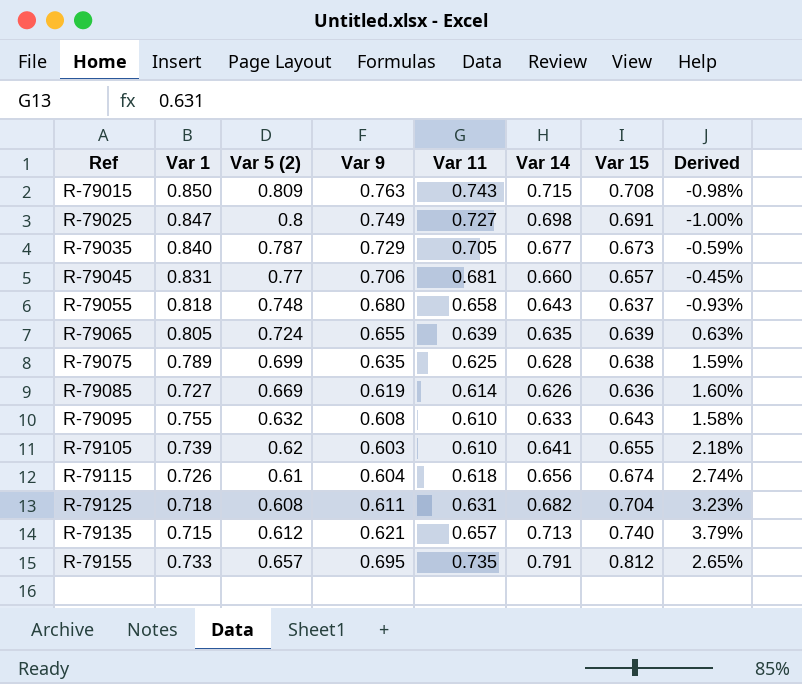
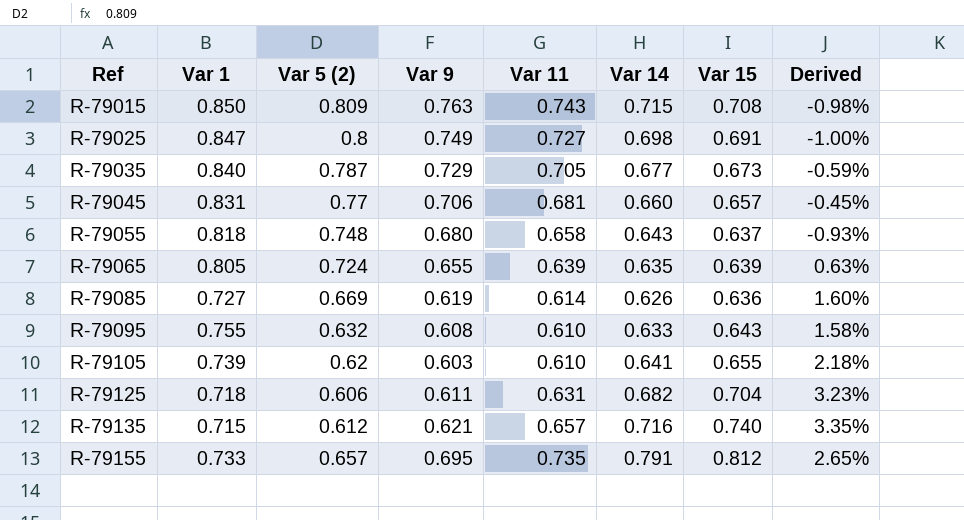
row R-79075: 0.789 | 0.699 | 0.635 | 0.625 | 0.628 | 0.638 | 1.59% -> none
row R-79115: 0.726 | 0.61 | 0.604 | 0.618 | 0.656 | 0.674 | 2.74% -> none
R-79125 | Var 5 (2): 0.608 -> 0.606
R-79135 | Var 14: 0.713 -> 0.716
R-79135 | Derived: 3.79% -> 3.35%

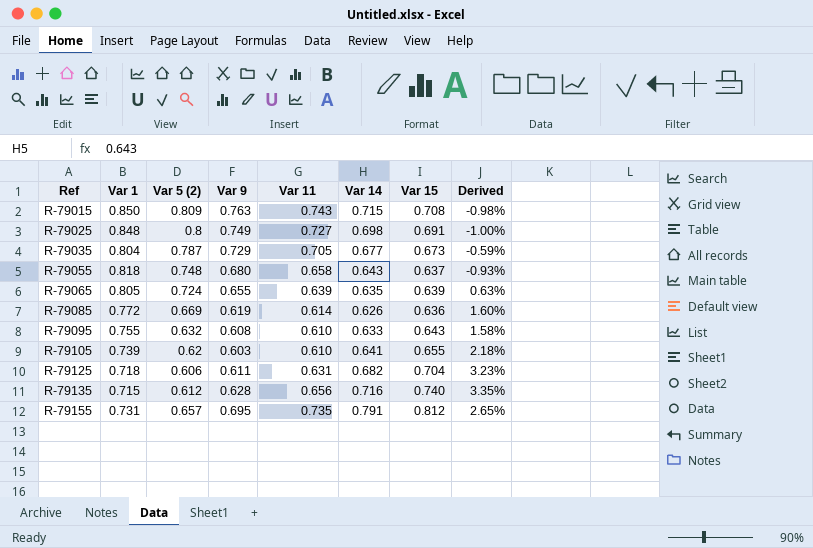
row R-79045: 0.831 | 0.77 | 0.706 | 0.681 | 0.660 | 0.657 | -0.45% -> none
R-79025 | Var 1: 0.847 -> 0.848
R-79035 | Var 1: 0.840 -> 0.804
R-79085 | Var 1: 0.727 -> 0.772
R-79135 | Var 9: 0.621 -> 0.628
R-79135 | Var 11: 0.657 -> 0.656
R-79155 | Var 1: 0.733 -> 0.731

